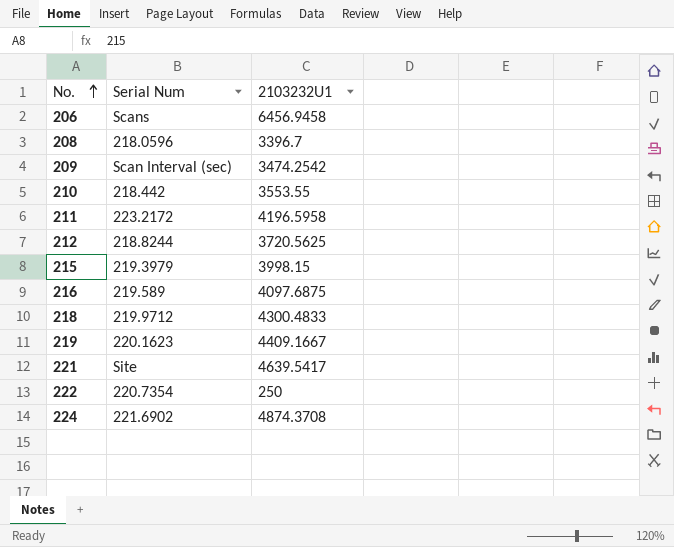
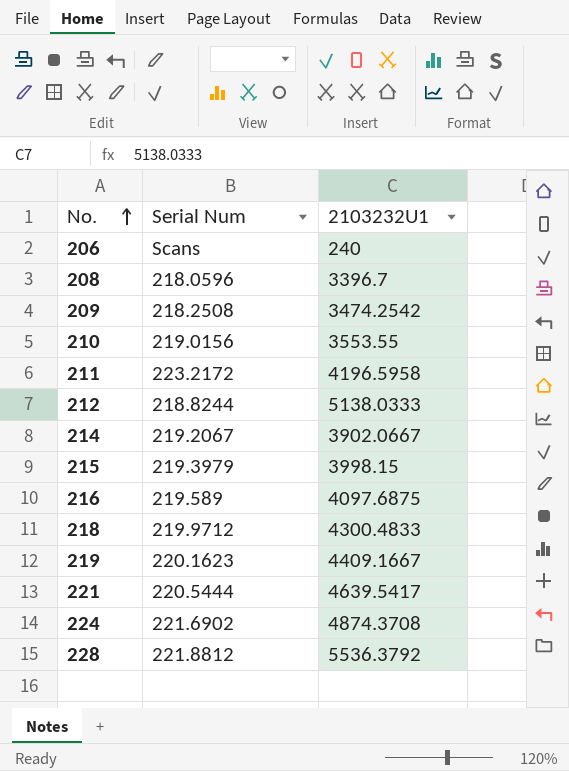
row 222: 220.7354 | 250 -> none
206 | 2103232U1: 6456.9458 -> 240
209 | Serial Num: Scan Interval (sec) -> 218.2508
210 | Serial Num: 218.442 -> 219.0156
212 | 2103232U1: 3720.5625 -> 5138.0333
row 214: none -> 219.2067 | 3902.0667
221 | Serial Num: Site -> 220.5444
row 228: none -> 221.8812 | 5536.3792

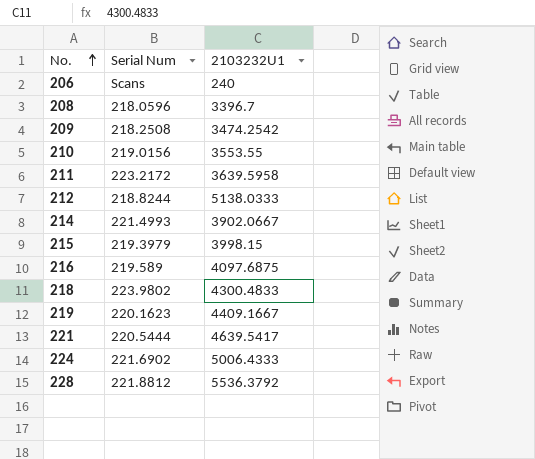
211 | 2103232U1: 4196.5958 -> 3639.5958
214 | Serial Num: 219.2067 -> 221.4993
218 | Serial Num: 219.9712 -> 223.9802
224 | 2103232U1: 4874.3708 -> 5006.4333

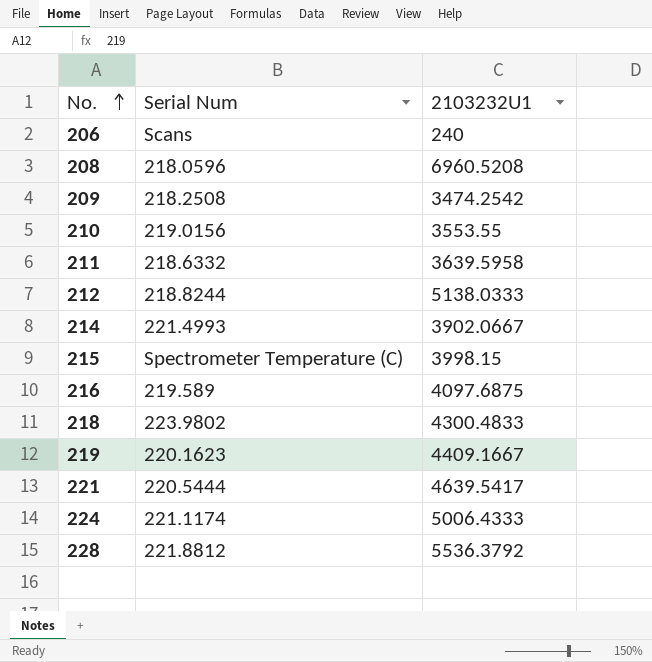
208 | 2103232U1: 3396.7 -> 6960.5208
211 | Serial Num: 223.2172 -> 218.6332
215 | Serial Num: 219.3979 -> Spectrometer Temperature (C)
224 | Serial Num: 221.6902 -> 221.1174

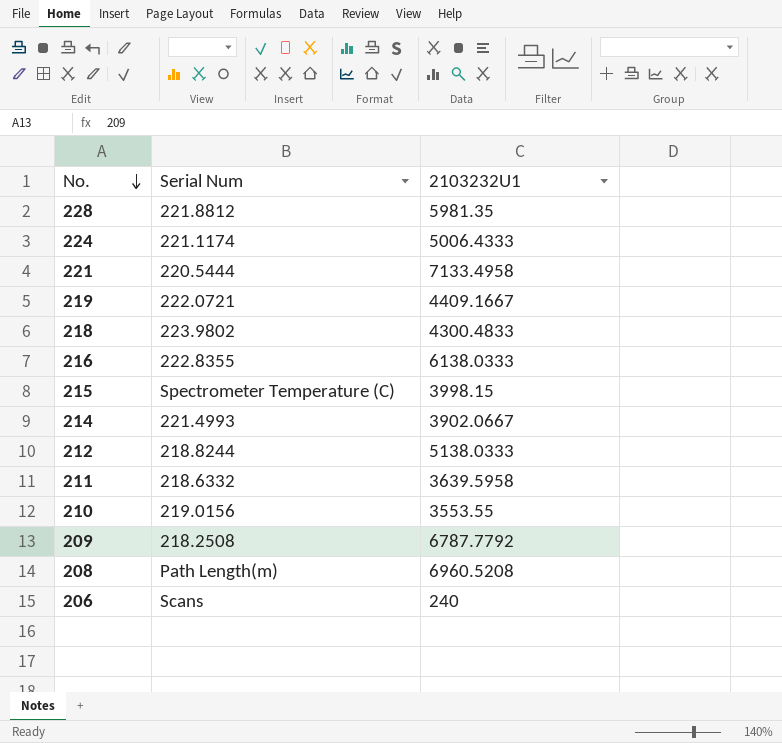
row order: No. ascending -> No. descending
228 | 2103232U1: 5536.3792 -> 5981.35
221 | 2103232U1: 4639.5417 -> 7133.4958
219 | Serial Num: 220.1623 -> 222.0721
216 | Serial Num: 219.589 -> 222.8355
216 | 2103232U1: 4097.6875 -> 6138.0333
209 | 2103232U1: 3474.2542 -> 6787.7792
208 | Serial Num: 218.0596 -> Path Length(m)

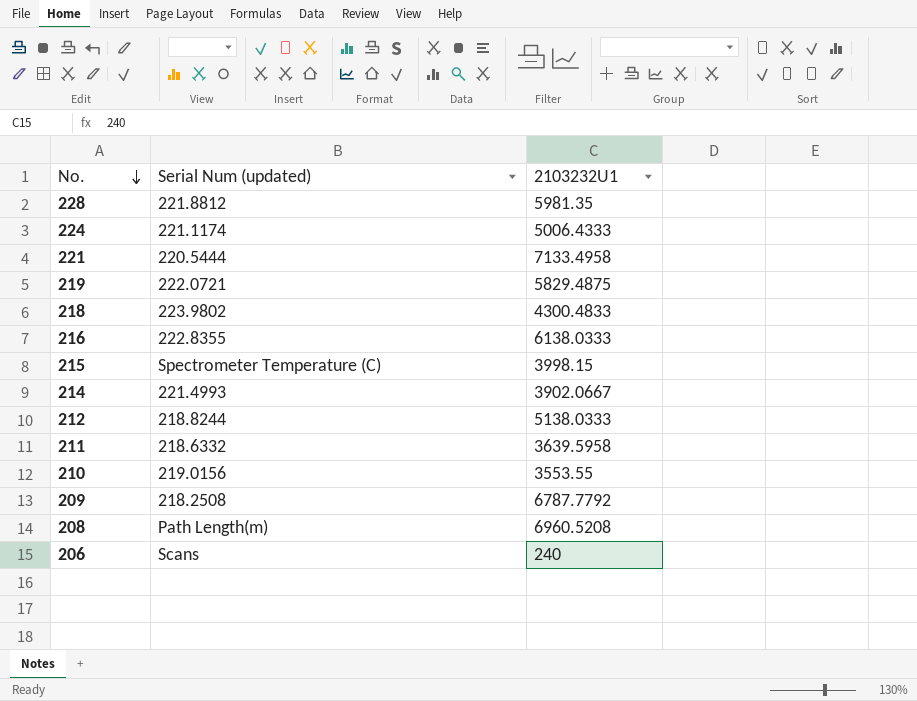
column name: Serial Num -> Serial Num (updated)
219 | 2103232U1: 4409.1667 -> 5829.4875

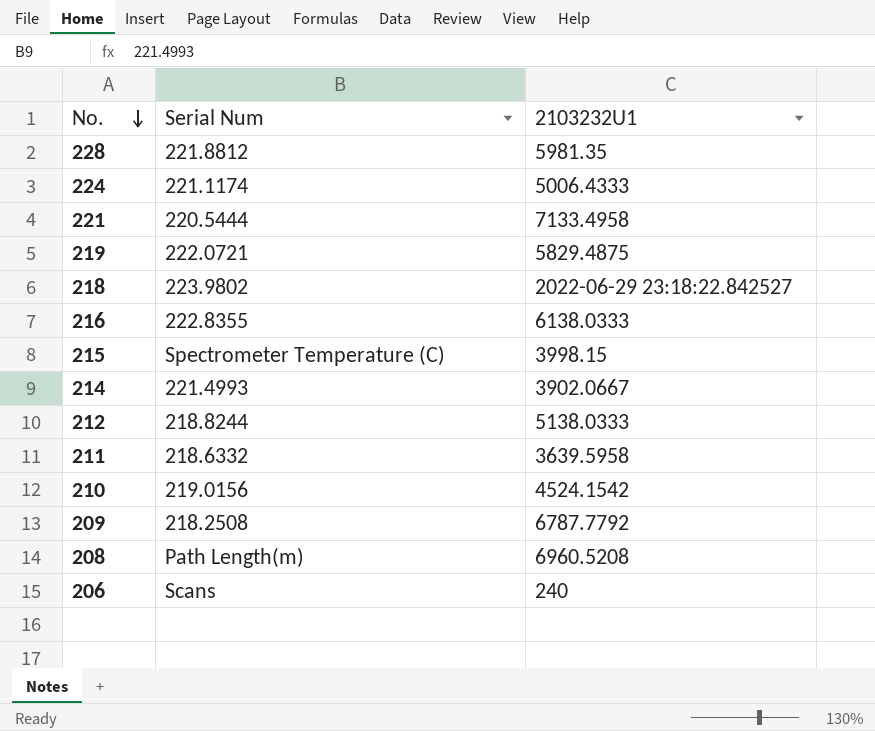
column name: Serial Num (updated) -> Serial Num
218 | 2103232U1: 4300.4833 -> 2022-06-29 23:18:22.842527
210 | 2103232U1: 3553.55 -> 4524.1542

